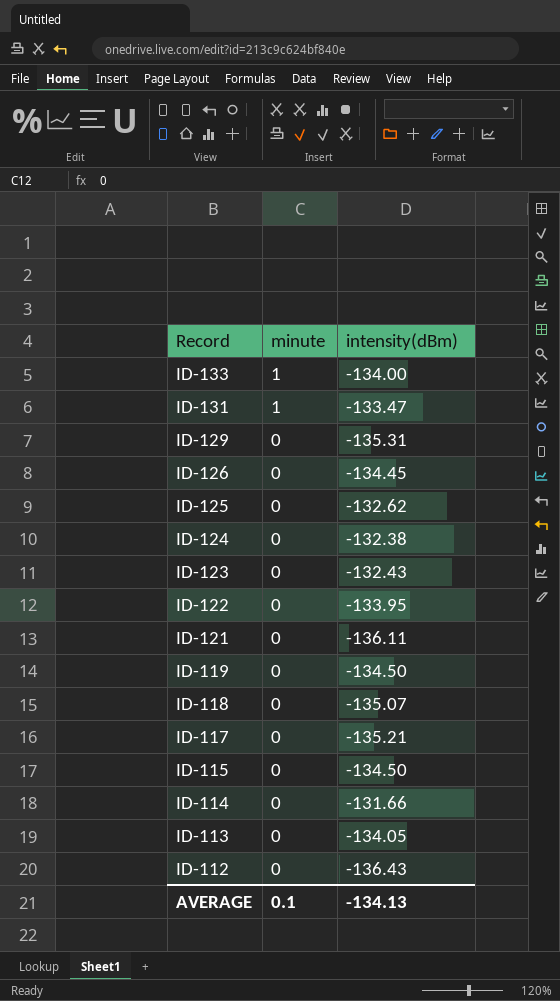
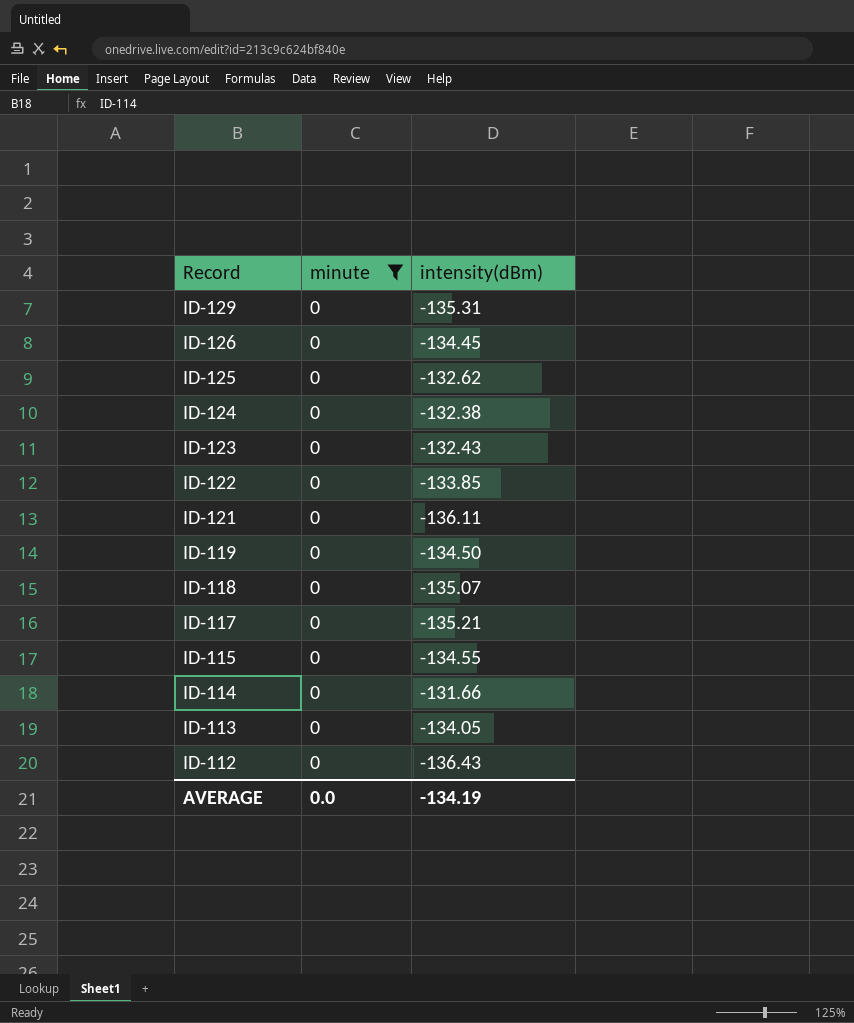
filter: none -> minute = 0
ID-122 | intensity(dBm): -133.95 -> -133.85
ID-115 | intensity(dBm): -134.50 -> -134.55
AVERAGE | minute: 0.1 -> 0.0
AVERAGE | intensity(dBm): -134.13 -> -134.19

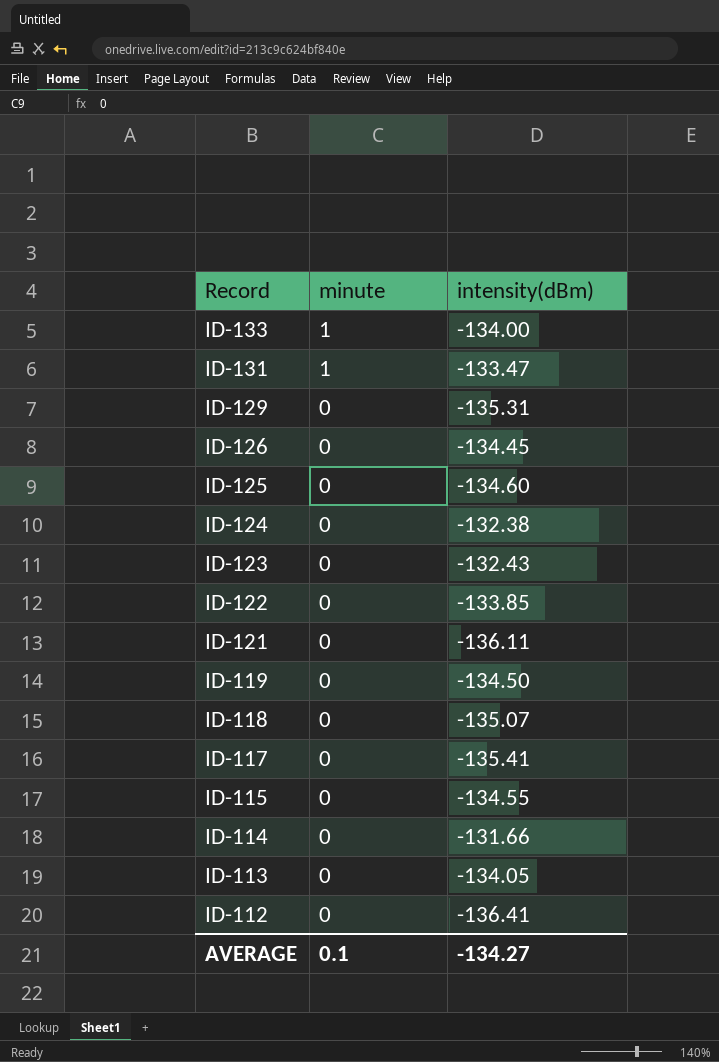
filter: minute = 0 -> none
ID-125 | intensity(dBm): -132.62 -> -134.60
ID-117 | intensity(dBm): -135.21 -> -135.41
ID-112 | intensity(dBm): -136.43 -> -136.41
AVERAGE | minute: 0.0 -> 0.1
AVERAGE | intensity(dBm): -134.19 -> -134.27

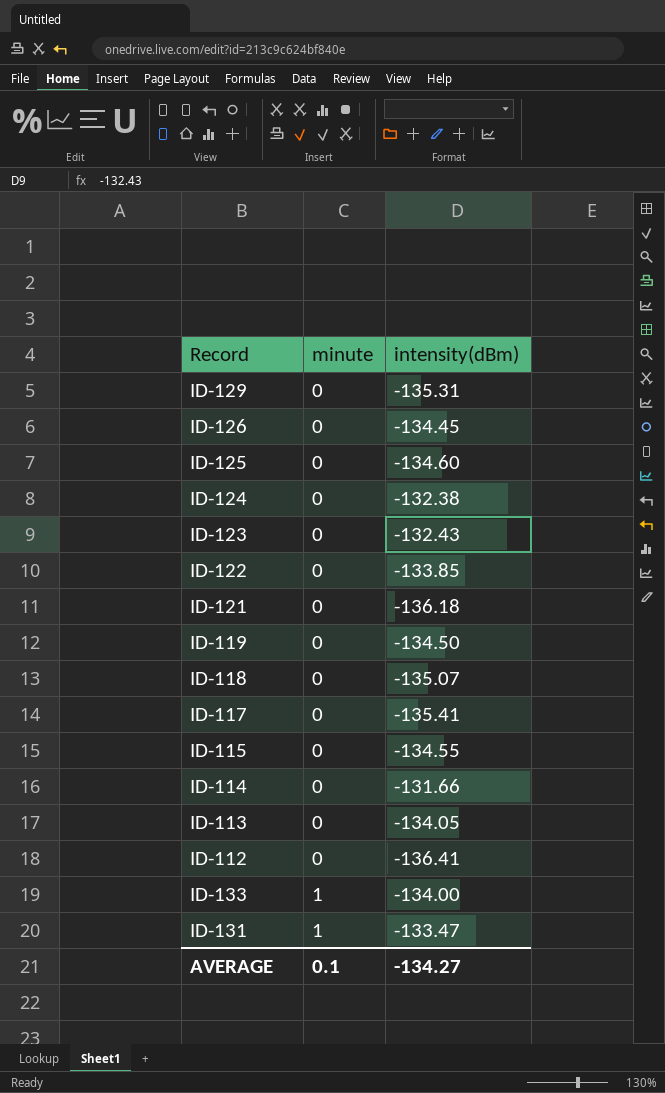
row order: Record descending -> minute ascending
ID-121 | intensity(dBm): -136.11 -> -136.18

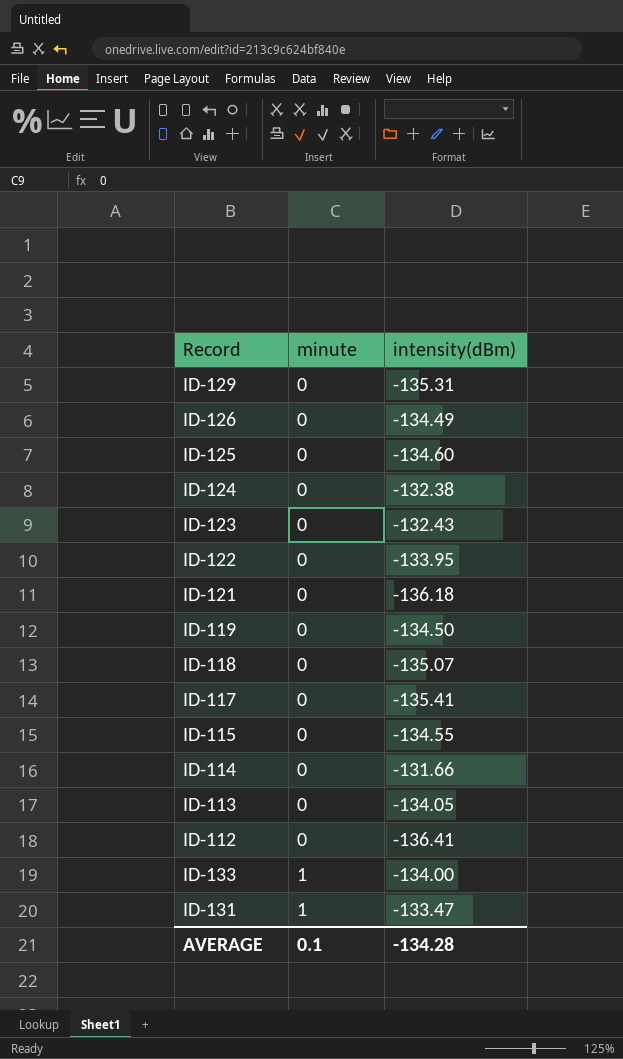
ID-126 | intensity(dBm): -134.45 -> -134.49
ID-122 | intensity(dBm): -133.85 -> -133.95
AVERAGE | intensity(dBm): -134.27 -> -134.28

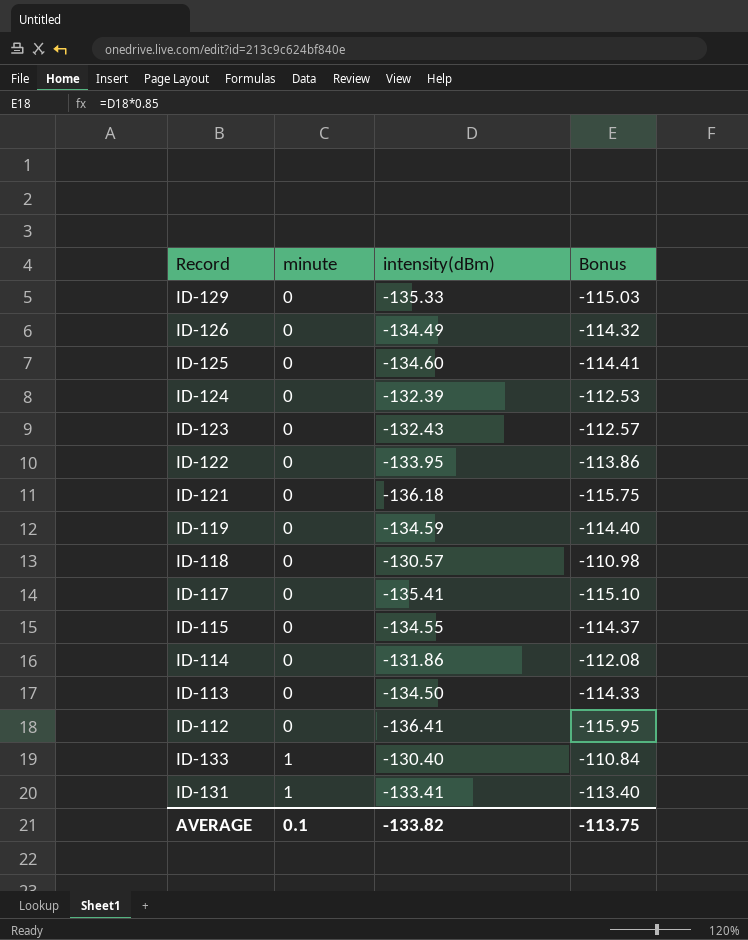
column Bonus | formula: none -> [intensity(dBm)] * 0.85
ID-129 | intensity(dBm): -135.31 -> -135.33
ID-124 | intensity(dBm): -132.38 -> -132.39
ID-119 | intensity(dBm): -134.50 -> -134.59
ID-118 | intensity(dBm): -135.07 -> -130.57
ID-114 | intensity(dBm): -131.66 -> -131.86
ID-113 | intensity(dBm): -134.05 -> -134.50
ID-133 | intensity(dBm): -134.00 -> -130.40
ID-131 | intensity(dBm): -133.47 -> -133.41
AVERAGE | intensity(dBm): -134.28 -> -133.82

